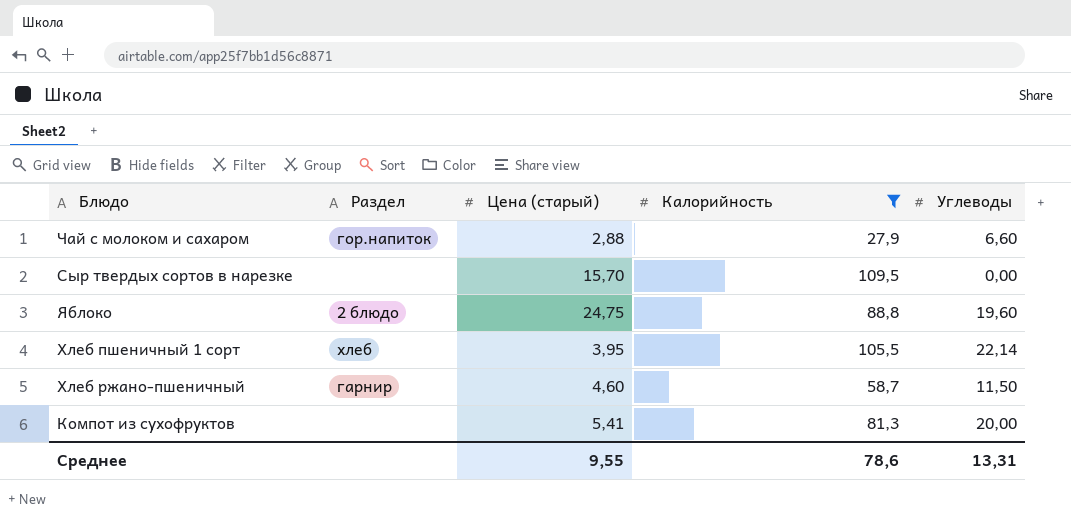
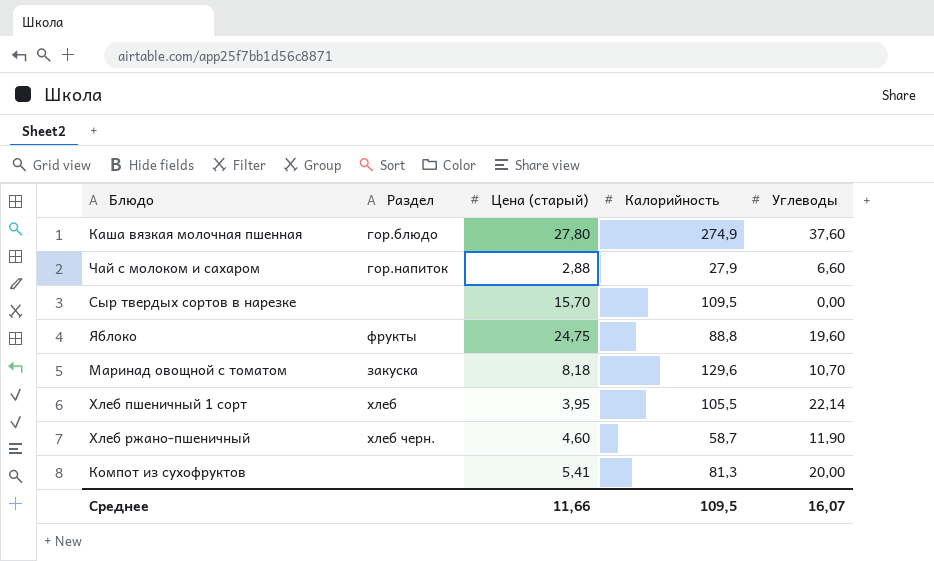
filter: Калорийность <= 109,5 -> none
Яблоко | Раздел: 2 блюдо -> фрукты
Хлеб ржано-пшеничный | Раздел: гарнир -> хлеб черн.
Хлеб ржано-пшеничный | Углеводы: 11,50 -> 11,90
Среднее | Цена (старый): 9,55 -> 11,66
Среднее | Калорийность: 78,6 -> 109,5
Среднее | Углеводы: 13,31 -> 16,07

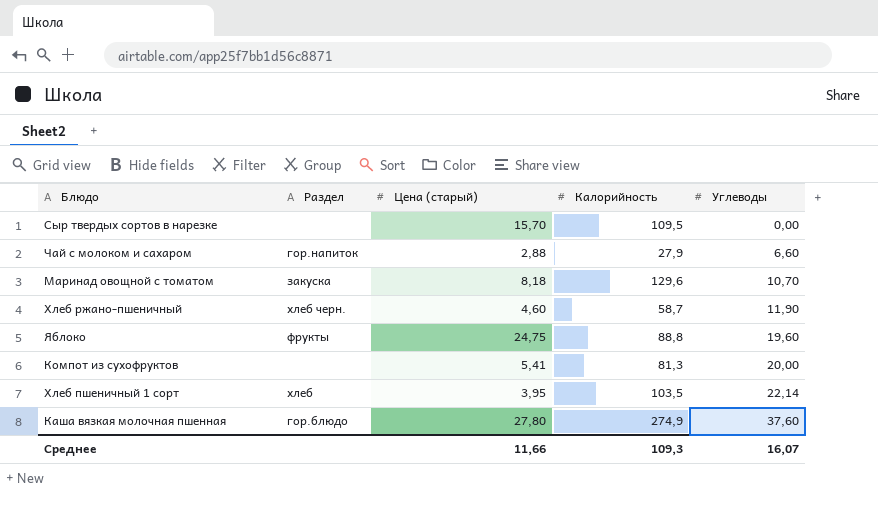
row order: none -> Углеводы ascending
Хлеб пшеничный 1 сорт | Калорийность: 105,5 -> 103,5
Среднее | Калорийность: 109,5 -> 109,3

